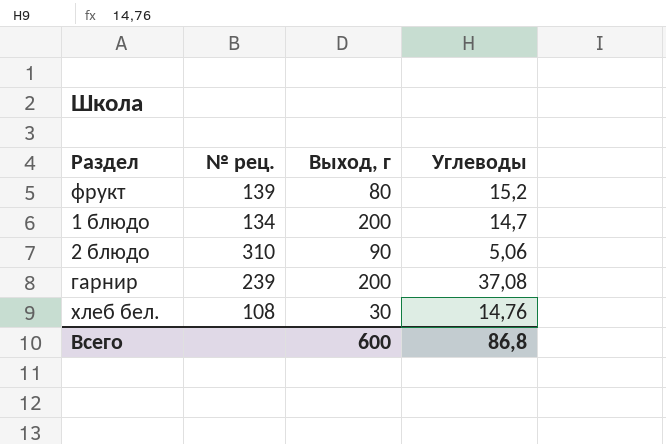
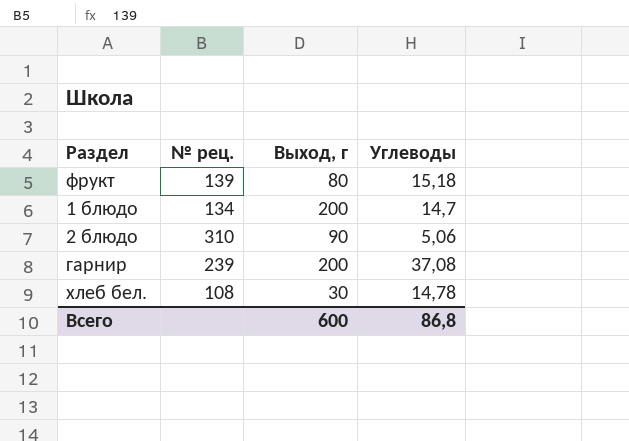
фрукт | Углеводы: 15,2 -> 15,18
хлеб бел. | Углеводы: 14,76 -> 14,78

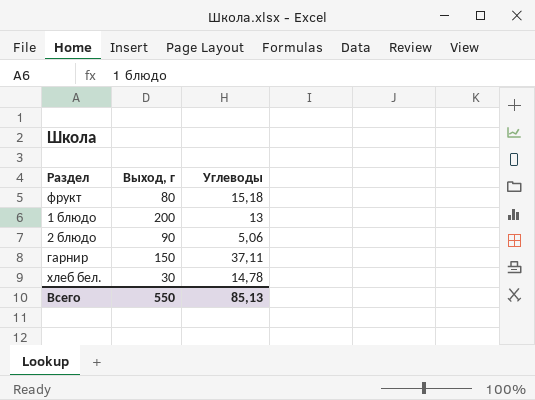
column № рец. | position: 2 -> none
1 блюдо | Углеводы: 14,7 -> 13
гарнир | Выход, г: 200 -> 150
гарнир | Углеводы: 37,08 -> 37,11
Всего | Выход, г: 600 -> 550
Всего | Углеводы: 86,8 -> 85,13

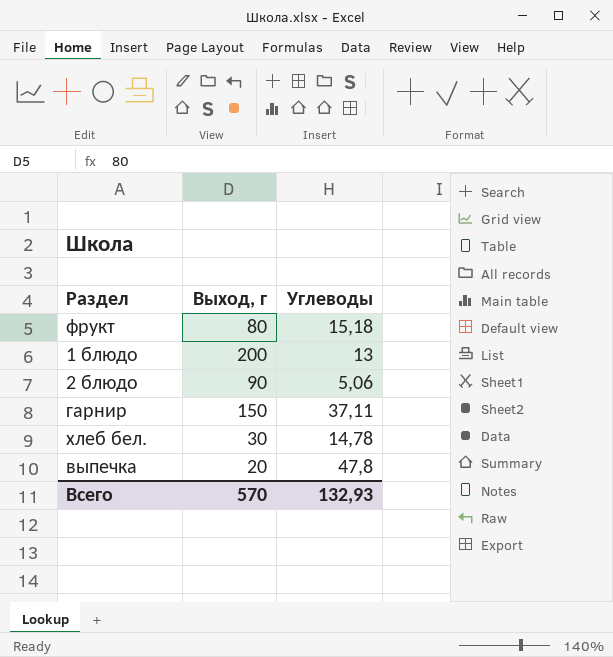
row выпечка: none -> 20 | 47,8
Всего | Выход, г: 550 -> 570
Всего | Углеводы: 85,13 -> 132,93

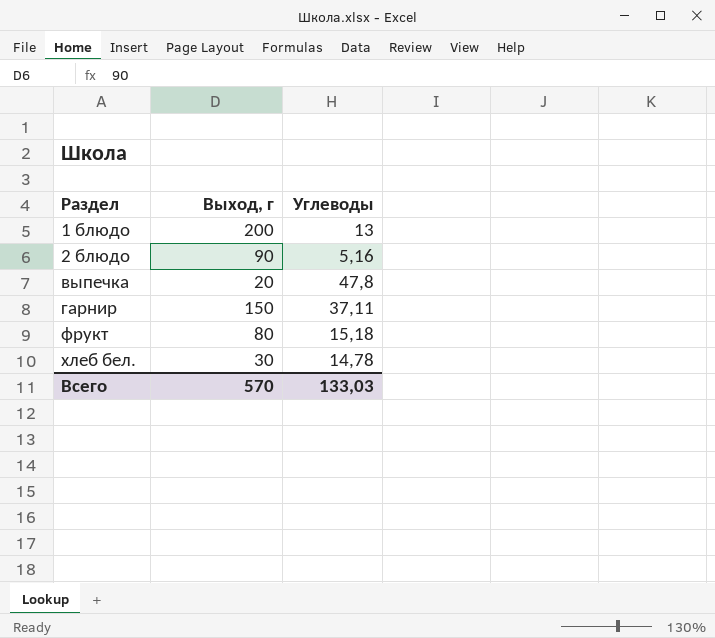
row order: none -> Раздел ascending
2 блюдо | Углеводы: 5,06 -> 5,16
Всего | Углеводы: 132,93 -> 133,03

